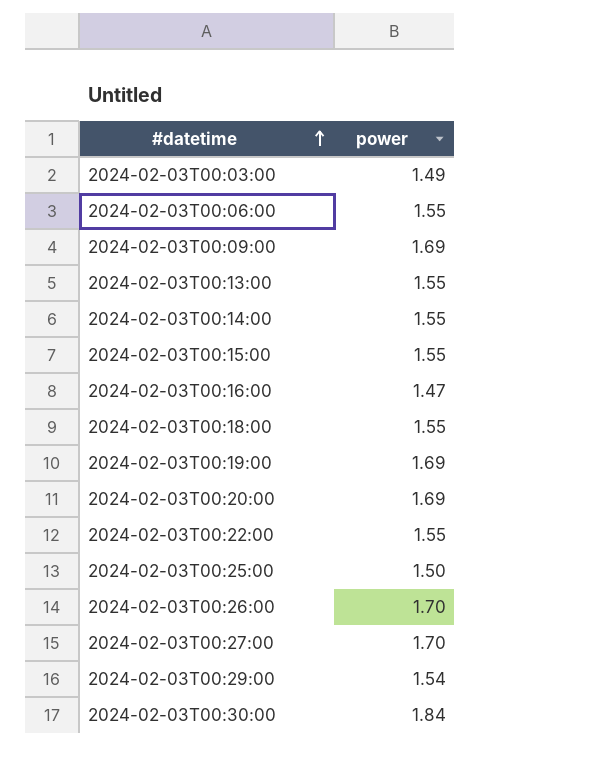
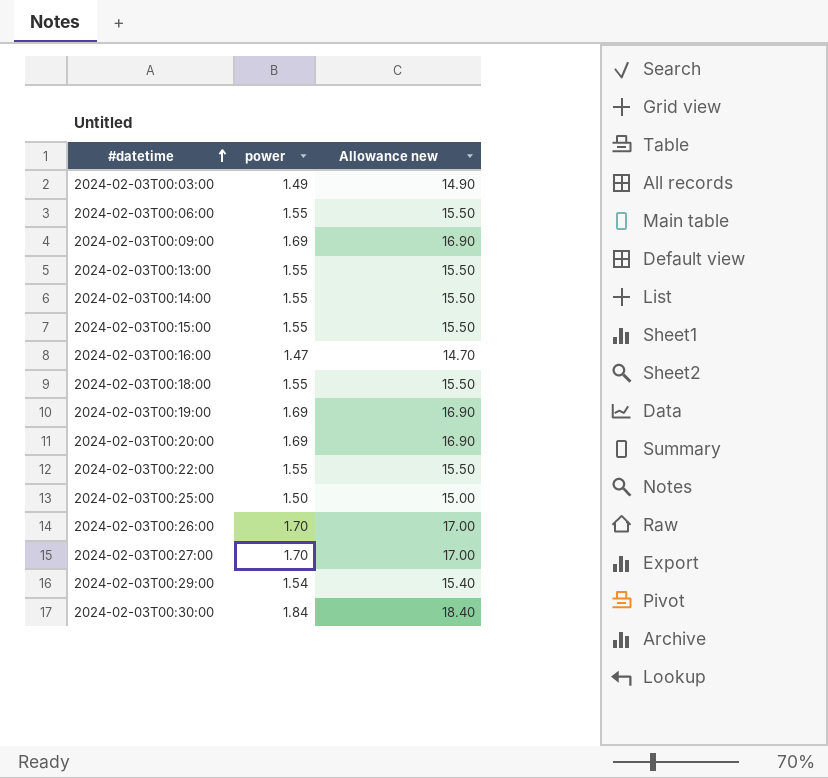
column Allowance new | formula: none -> [power] * 10

